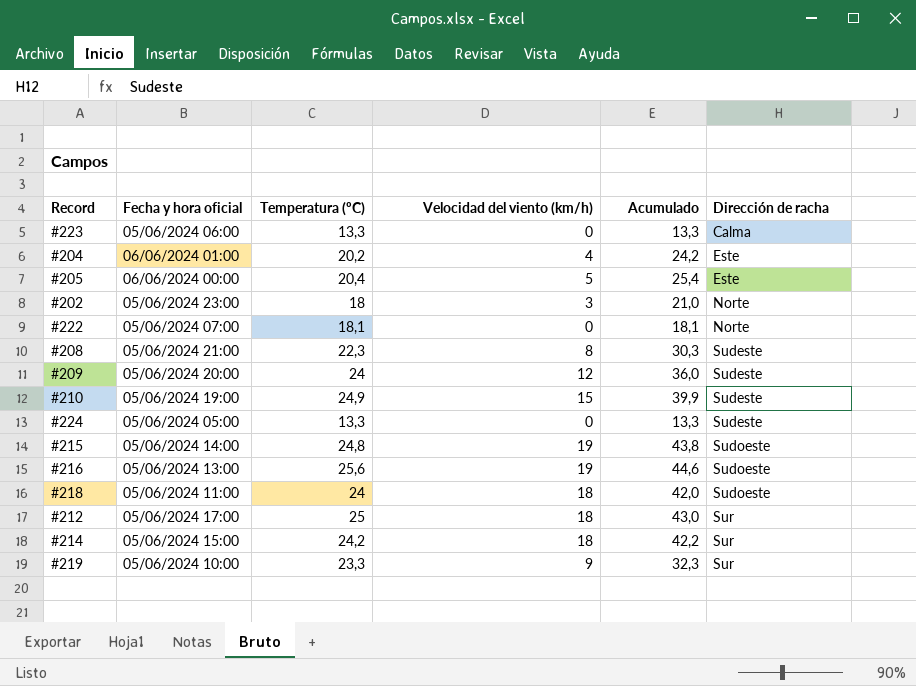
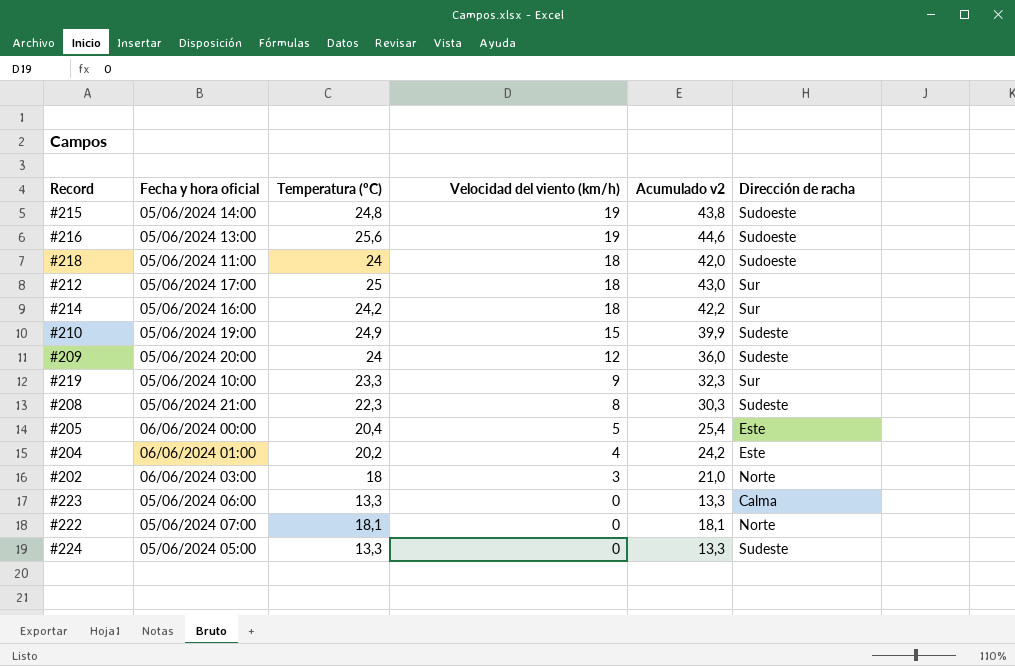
row order: Dirección de racha ascending -> Velocidad del viento (km/h) descending
column name: Acumulado -> Acumulado v2
#214 | Fecha y hora oficial: 05/06/2024 15:00 -> 05/06/2024 16:00
#202 | Fecha y hora oficial: 05/06/2024 23:00 -> 06/06/2024 03:00

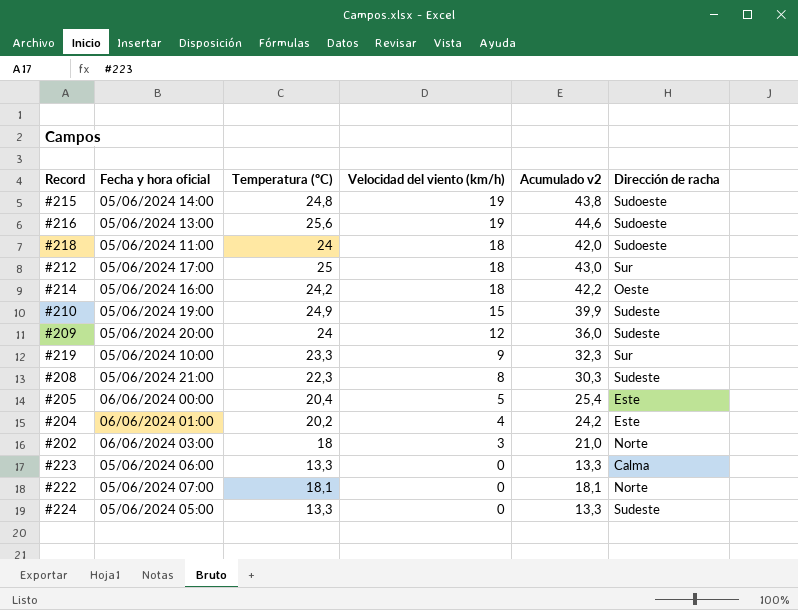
#214 | Dirección de racha: Sur -> Oeste

